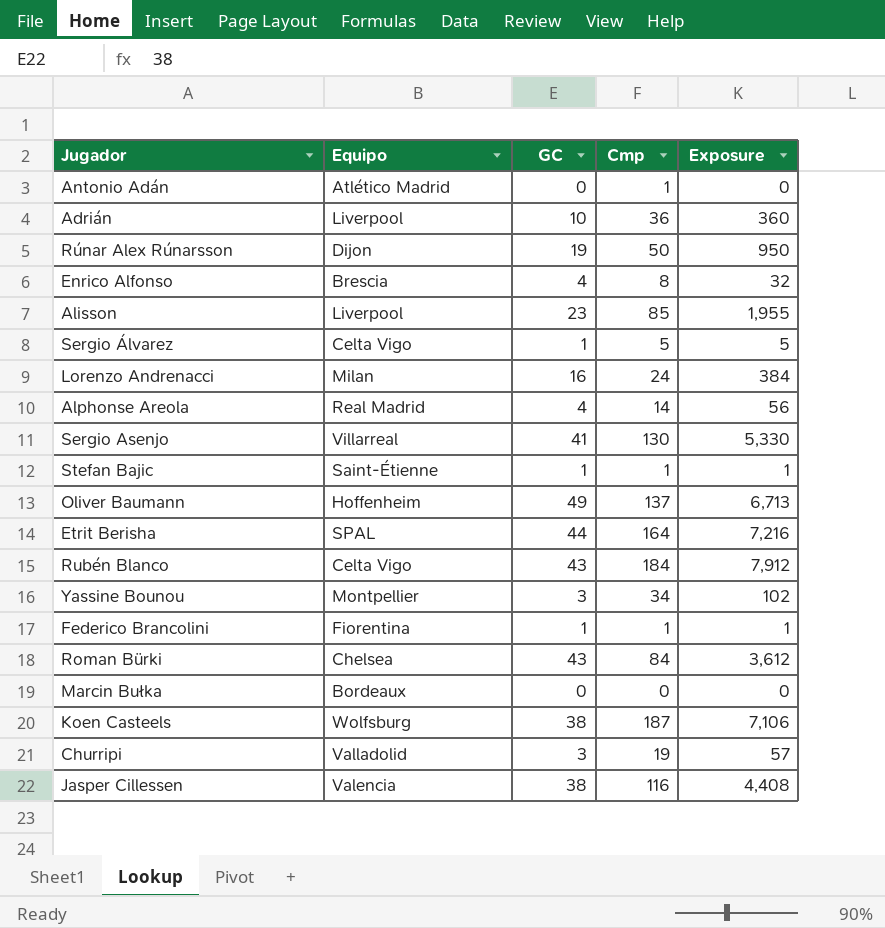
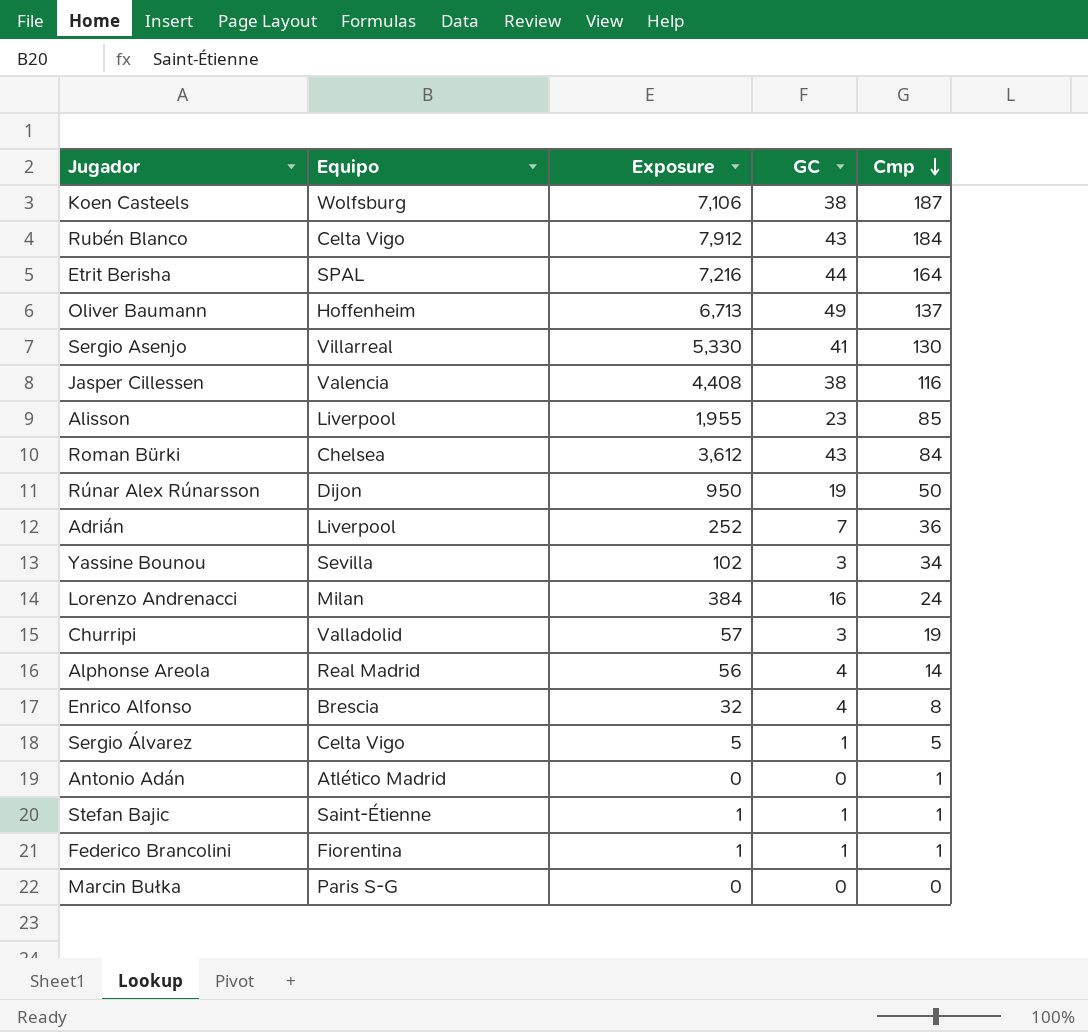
row order: none -> Cmp descending
column Exposure | position: 5 -> 3
Adrián | Exposure: 360 -> 252
Adrián | GC: 10 -> 7
Yassine Bounou | Equipo: Montpellier -> Sevilla
Marcin Bułka | Equipo: Bordeaux -> Paris S-G

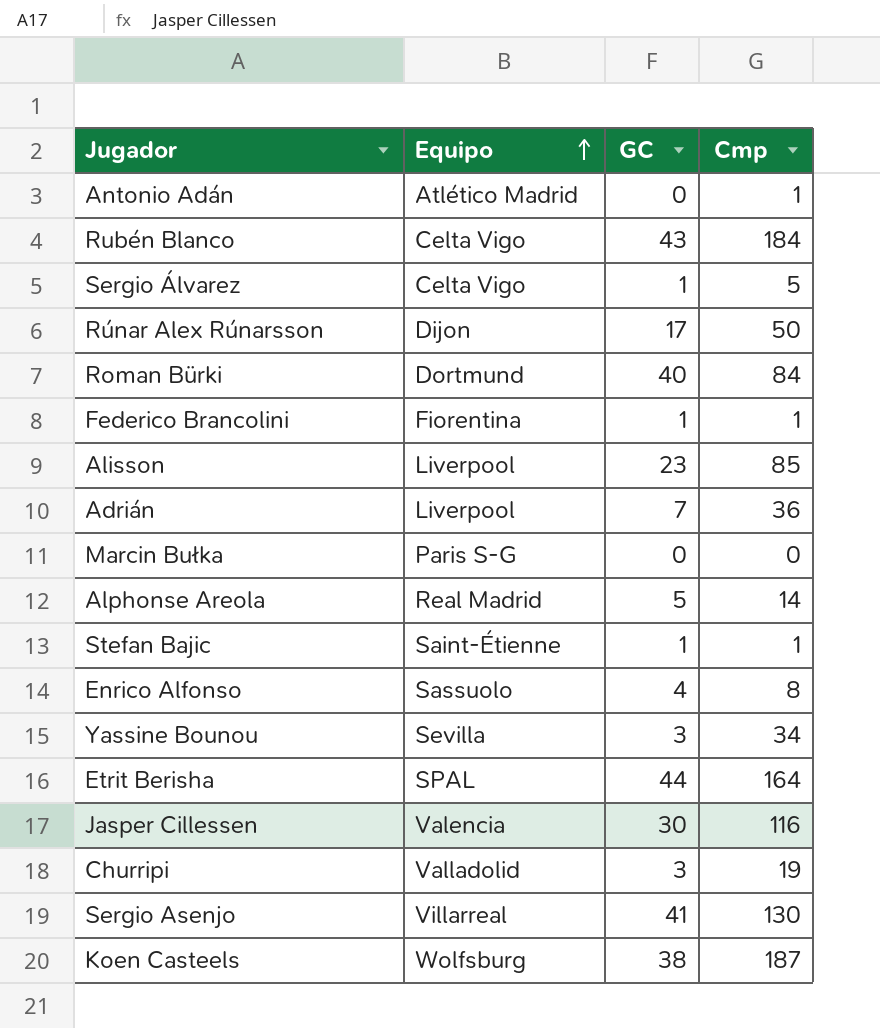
row order: Cmp descending -> Equipo ascending
column Exposure | formula: [GC] * [Cmp] -> none
row Oliver Baumann: Hoffenheim | 6,713 | 49 | 137 -> none
row Lorenzo Andrenacci: Milan | 384 | 16 | 24 -> none
Rúnar Alex Rúnarsson | GC: 19 -> 17
Roman Bürki | Equipo: Chelsea -> Dortmund
Roman Bürki | GC: 43 -> 40
Alphonse Areola | GC: 4 -> 5
Enrico Alfonso | Equipo: Brescia -> Sassuolo
Jasper Cillessen | GC: 38 -> 30

